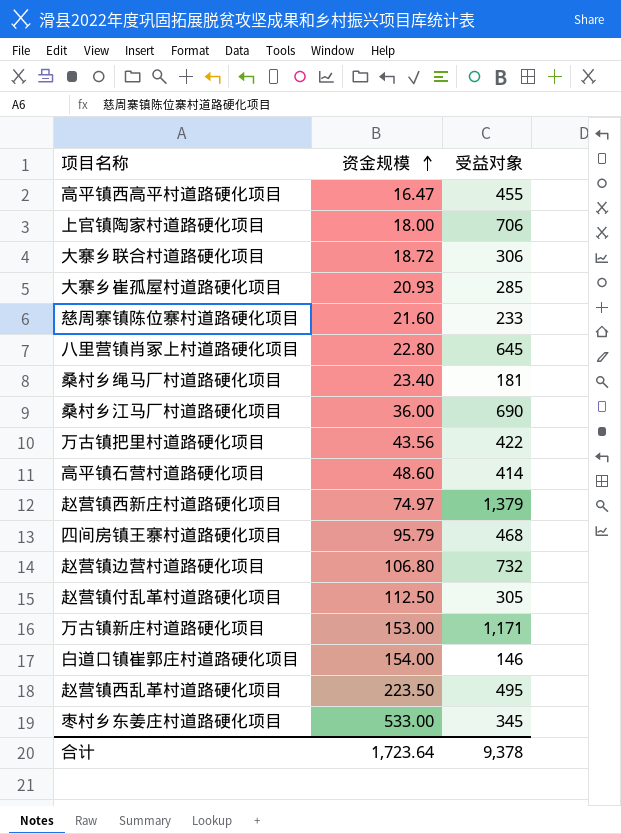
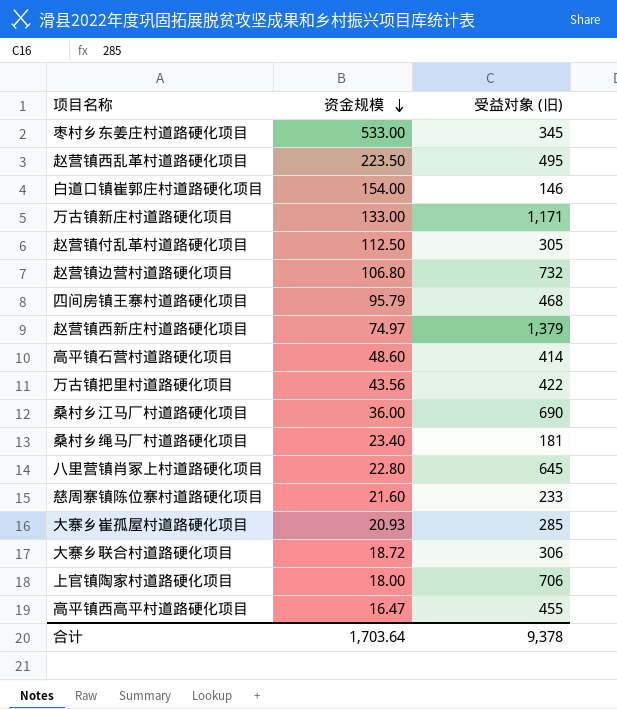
row order: 资金规模 ascending -> 资金规模 descending
column name: 受益对象 -> 受益对象 (旧)
万古镇新庄村道路硬化项目 | 资金规模: 153.00 -> 133.00
合计 | 资金规模: 1,723.64 -> 1,703.64

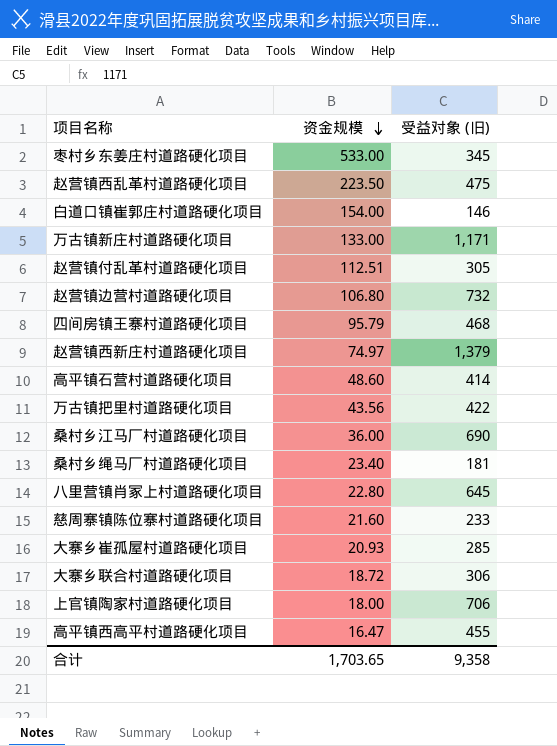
赵营镇西乱革村道路硬化项目 | 受益对象 (旧): 495 -> 475
赵营镇付乱革村道路硬化项目 | 资金规模: 112.50 -> 112.51
合计 | 资金规模: 1,703.64 -> 1,703.65
合计 | 受益对象 (旧): 9,378 -> 9,358

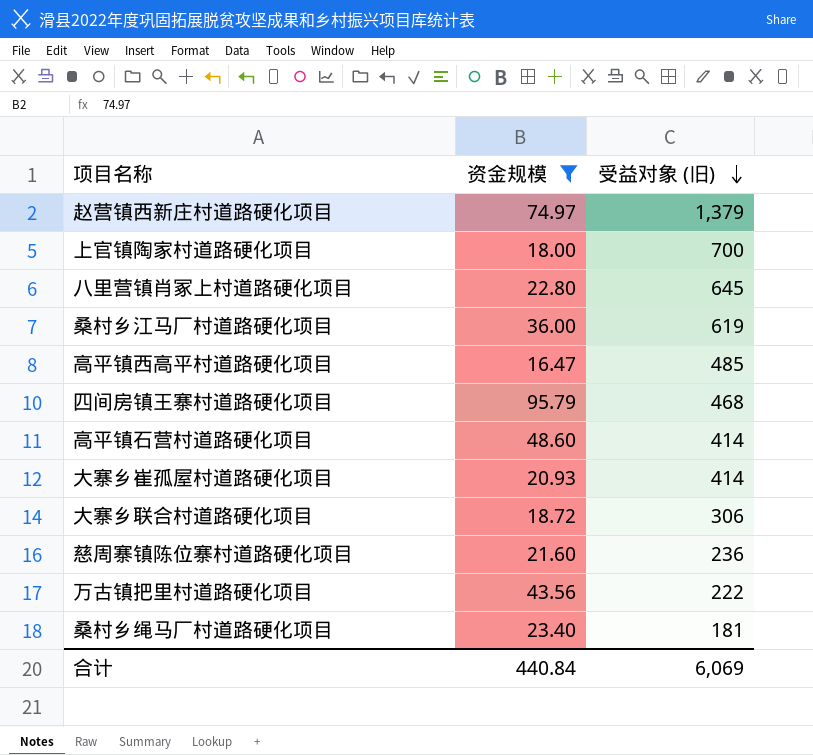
filter: none -> 资金规模 <= 95.79
row order: 资金规模 descending -> 受益对象 (旧) descending
上官镇陶家村道路硬化项目 | 受益对象 (旧): 706 -> 700
桑村乡江马厂村道路硬化项目 | 受益对象 (旧): 690 -> 619
高平镇西高平村道路硬化项目 | 受益对象 (旧): 455 -> 485
大寨乡崔孤屋村道路硬化项目 | 受益对象 (旧): 285 -> 414
慈周寨镇陈位寨村道路硬化项目 | 受益对象 (旧): 233 -> 236
万古镇把里村道路硬化项目 | 受益对象 (旧): 422 -> 222
合计 | 资金规模: 1,703.65 -> 440.84
合计 | 受益对象 (旧): 9,358 -> 6,069

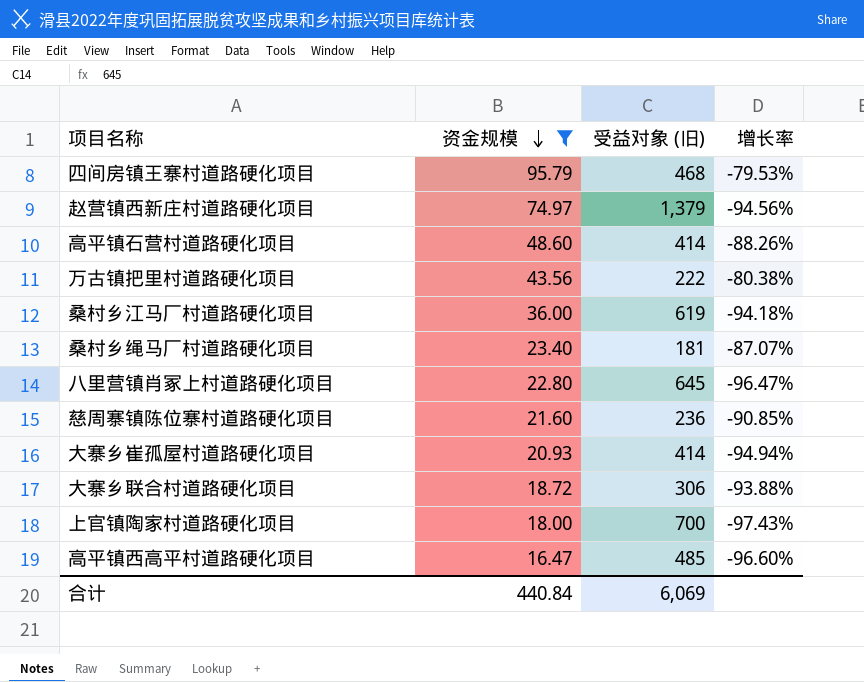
row order: 受益对象 (旧) descending -> 资金规模 descending
column 增长率 | formula: none -> ([资金规模] - [受益对象 (旧)]) / [受益对象 (旧)]

